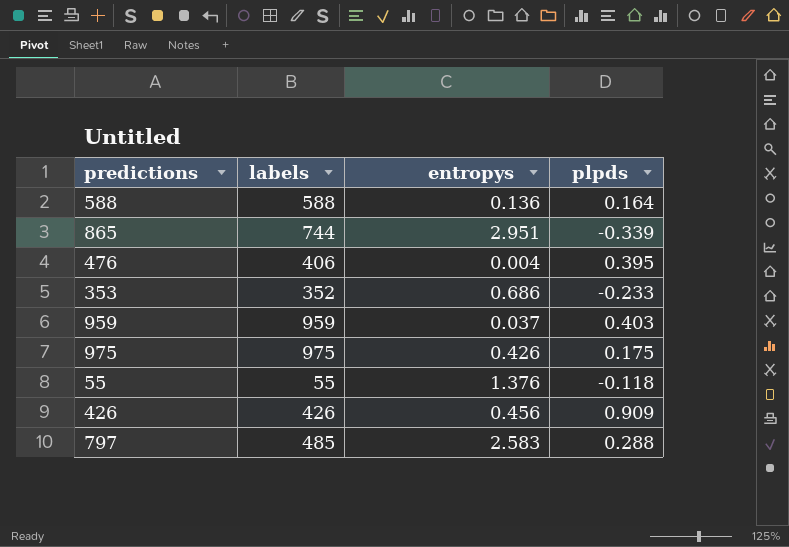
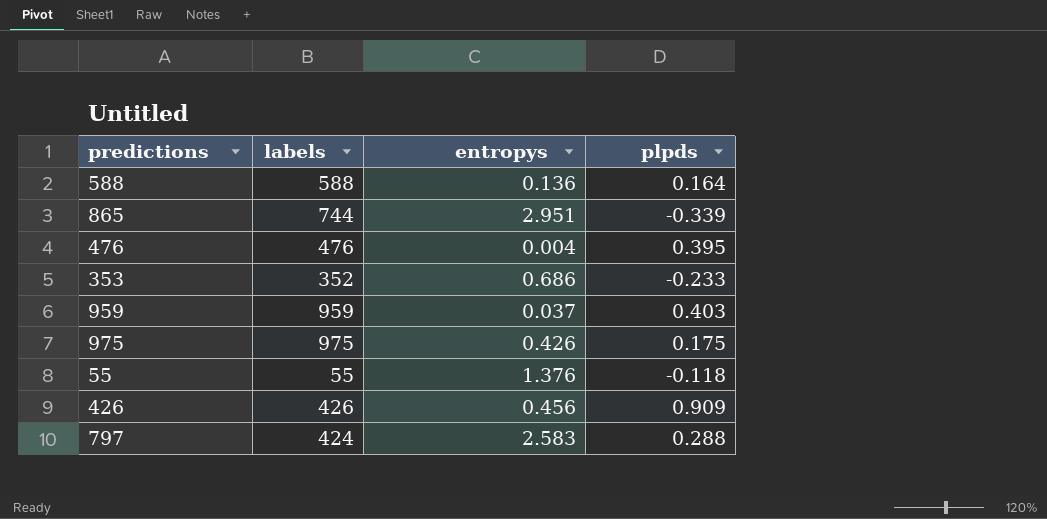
476 | labels: 406 -> 476
797 | labels: 485 -> 424

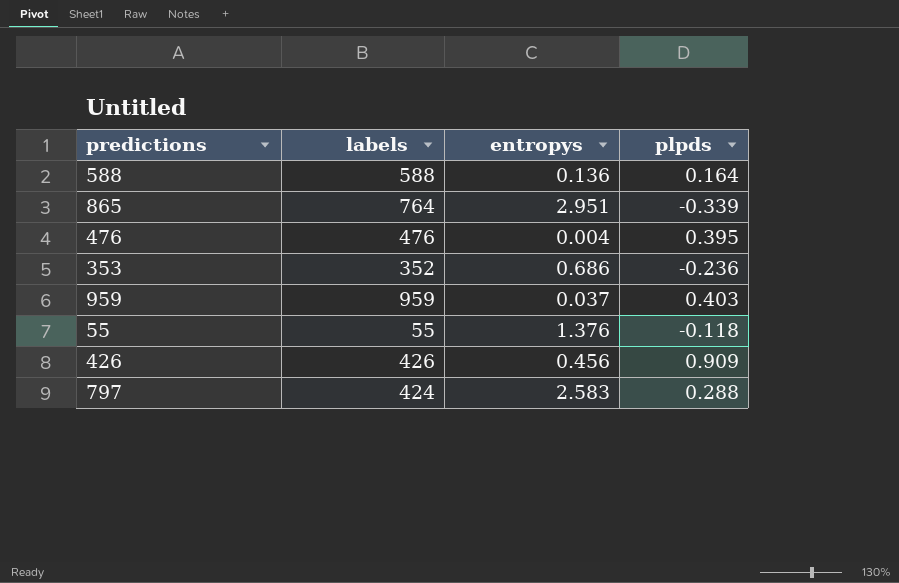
row 975: 975 | 0.426 | 0.175 -> none
865 | labels: 744 -> 764
353 | plpds: -0.233 -> -0.236

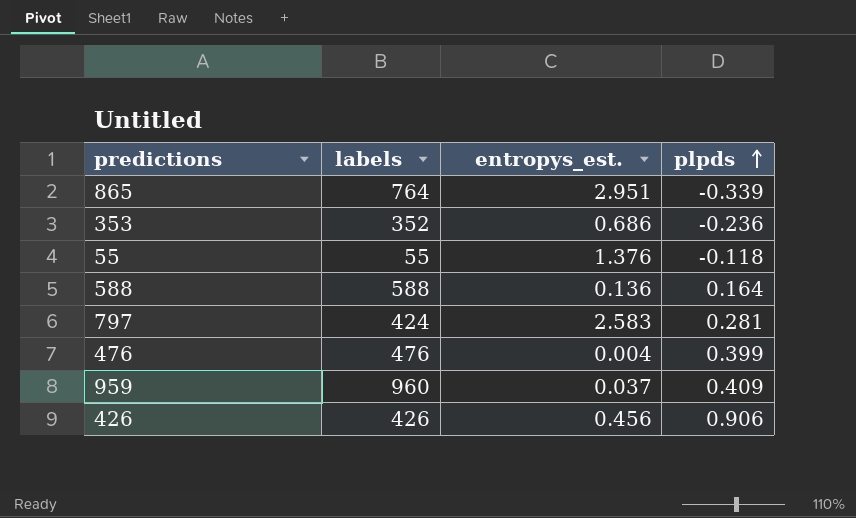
row order: none -> plpds ascending
column name: entropys -> entropys_est.
797 | plpds: 0.288 -> 0.281
476 | plpds: 0.395 -> 0.399
959 | labels: 959 -> 960
959 | plpds: 0.403 -> 0.409
426 | plpds: 0.909 -> 0.906

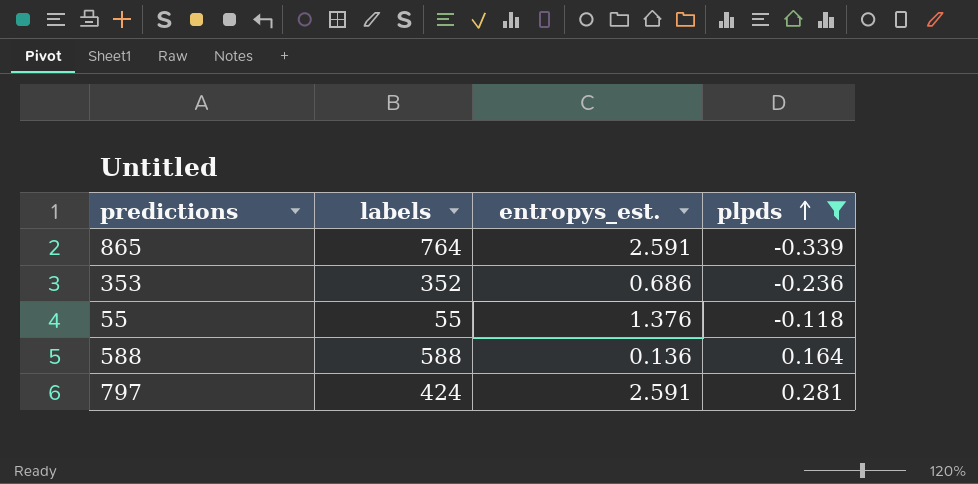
filter: none -> plpds <= 0.281
865 | entropys_est.: 2.951 -> 2.591
797 | entropys_est.: 2.583 -> 2.591

